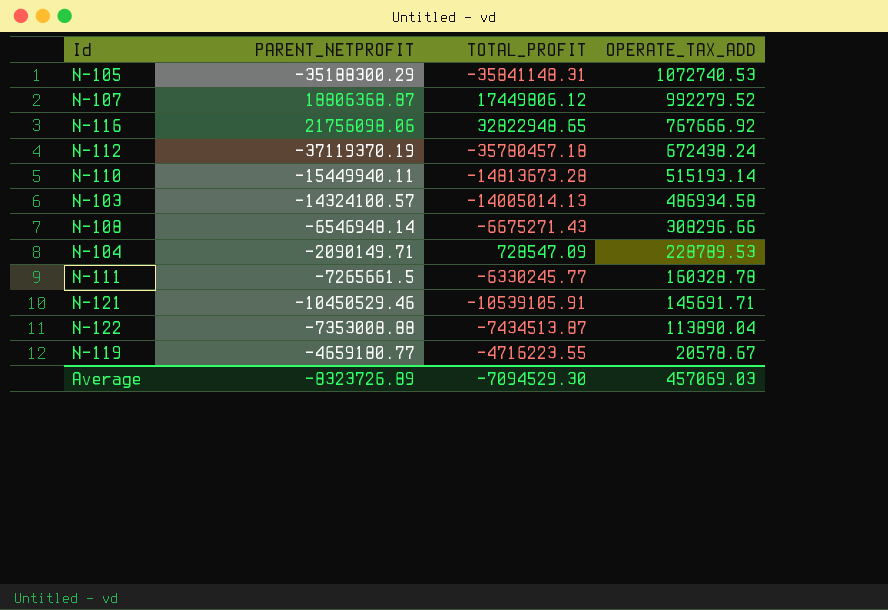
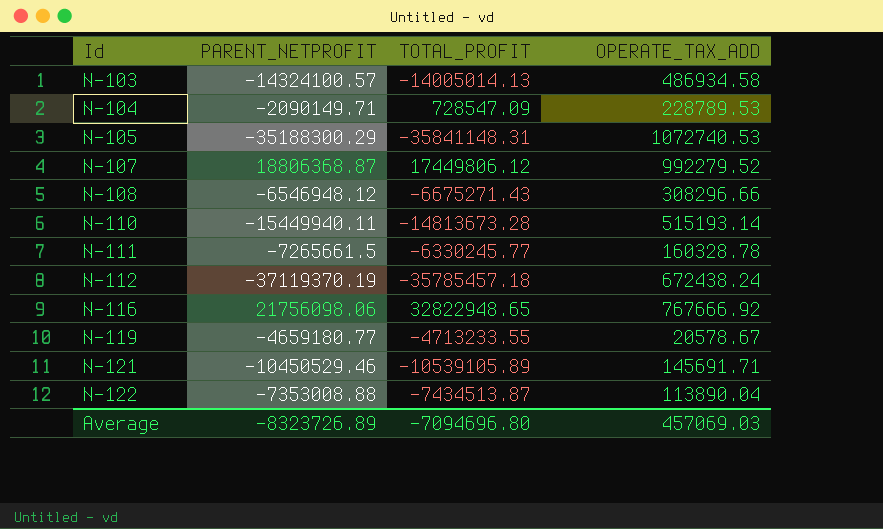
row order: OPERATE_TAX_ADD descending -> Id ascending
N-108 | PARENT_NETPROFIT: -6546948.14 -> -6546948.12
N-112 | TOTAL_PROFIT: -35780457.18 -> -35785457.18
N-119 | TOTAL_PROFIT: -4716223.55 -> -4713233.55
N-121 | TOTAL_PROFIT: -10539105.91 -> -10539105.89
Average | TOTAL_PROFIT: -7094529.30 -> -7094696.80

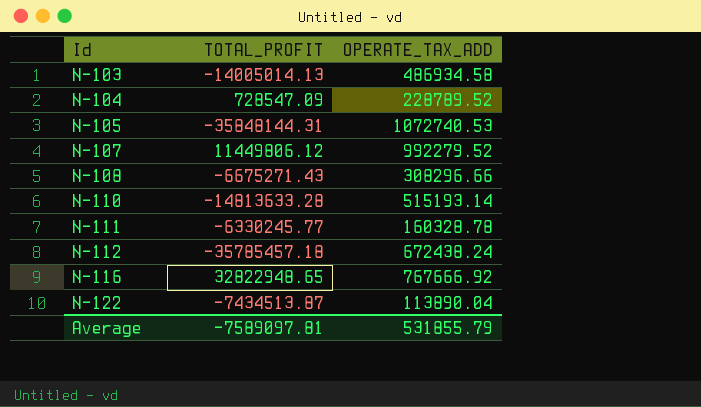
column PARENT_NETPROFIT | position: 2 -> none
row N-119: -4659180.77 | -4713233.55 | 20578.67 -> none
row N-121: -10450529.46 | -10539105.89 | 145691.71 -> none
N-104 | OPERATE_TAX_ADD: 228789.53 -> 228789.52
N-105 | TOTAL_PROFIT: -35841148.31 -> -35848144.31
N-107 | TOTAL_PROFIT: 17449806.12 -> 11449806.12
N-110 | TOTAL_PROFIT: -14813673.28 -> -14813633.28
Average | TOTAL_PROFIT: -7094696.80 -> -7589097.81
Average | OPERATE_TAX_ADD: 457069.03 -> 531855.79

